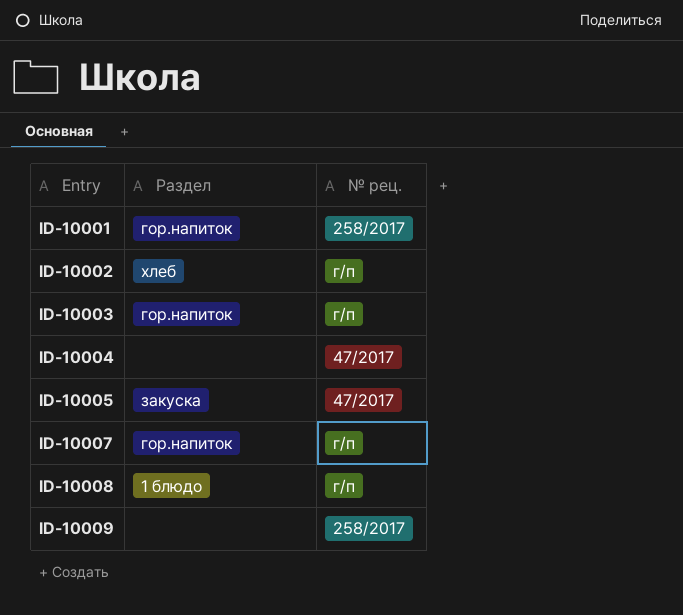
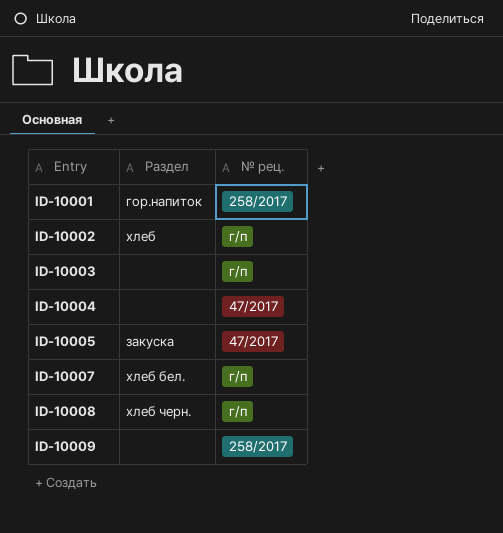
ID-10003 | Раздел: гор.напиток -> none
ID-10007 | Раздел: гор.напиток -> хлеб бел.
ID-10008 | Раздел: 1 блюдо -> хлеб черн.

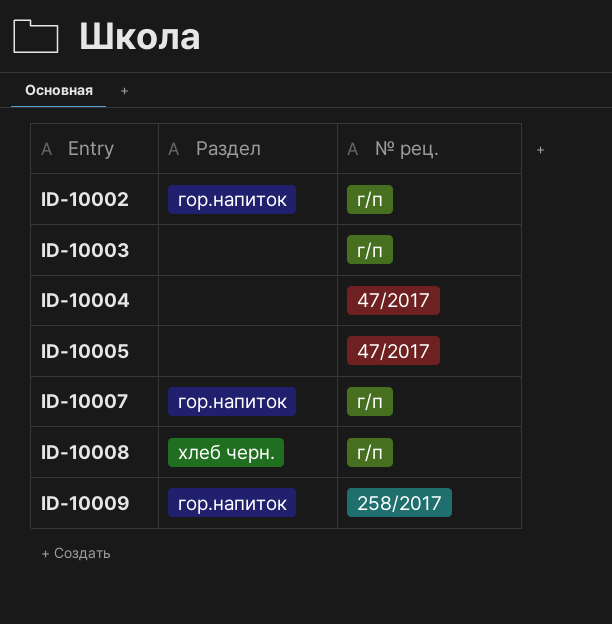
row ID-10001: гор.напиток | 258/2017 -> none
ID-10002 | Раздел: хлеб -> гор.напиток
ID-10005 | Раздел: закуска -> none
ID-10007 | Раздел: хлеб бел. -> гор.напиток
ID-10009 | Раздел: none -> гор.напиток

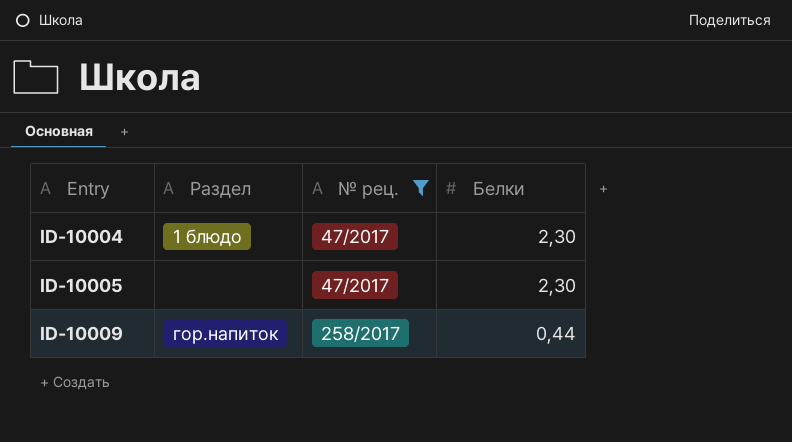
filter: none -> № рец. != г/п
column Белки | position: none -> 4
ID-10004 | Раздел: none -> 1 блюдо

